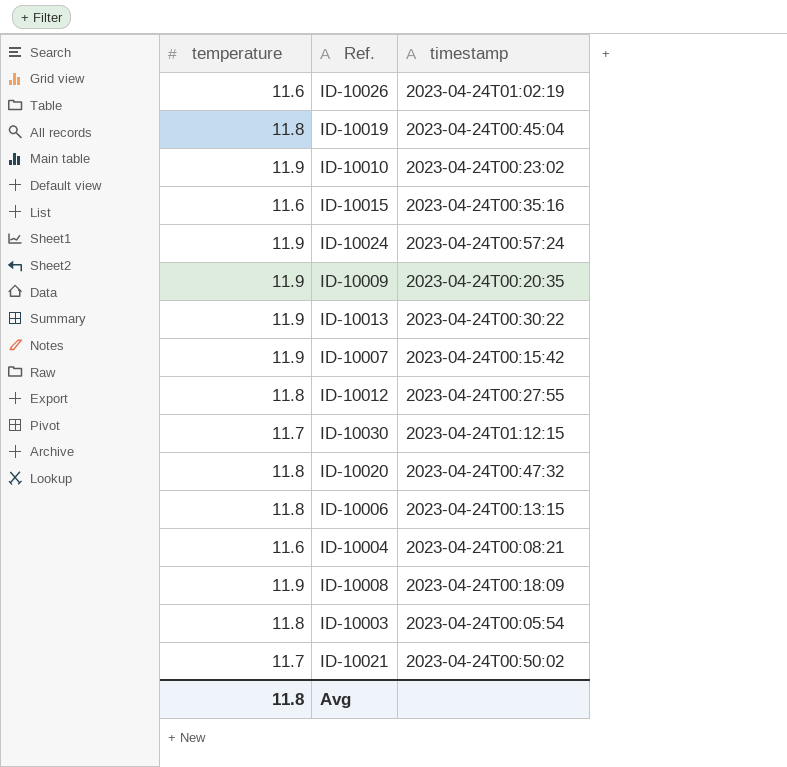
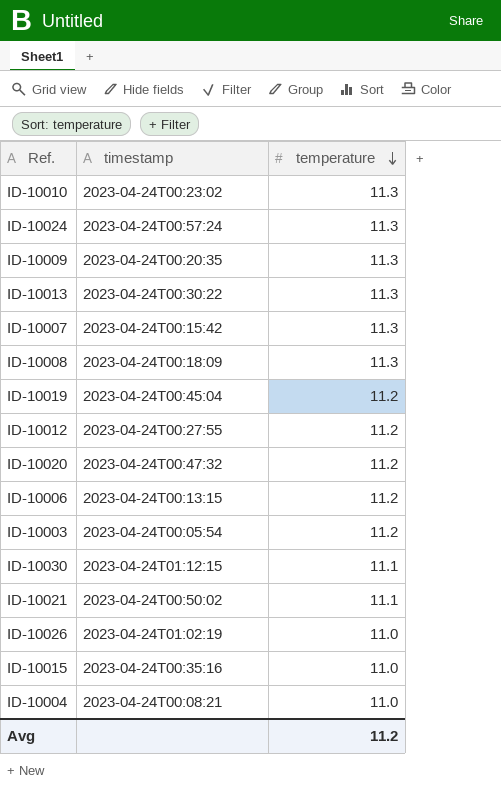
row order: none -> temperature descending
column temperature | position: 1 -> 3
ID-10010 | temperature: 11.9 -> 11.3
ID-10024 | temperature: 11.9 -> 11.3
ID-10009 | temperature: 11.9 -> 11.3
ID-10013 | temperature: 11.9 -> 11.3
ID-10007 | temperature: 11.9 -> 11.3
ID-10008 | temperature: 11.9 -> 11.3
ID-10019 | temperature: 11.8 -> 11.2
ID-10012 | temperature: 11.8 -> 11.2
ID-10020 | temperature: 11.8 -> 11.2
ID-10006 | temperature: 11.8 -> 11.2
ID-10003 | temperature: 11.8 -> 11.2
ID-10030 | temperature: 11.7 -> 11.1
ID-10021 | temperature: 11.7 -> 11.1
ID-10026 | temperature: 11.6 -> 11.0
ID-10015 | temperature: 11.6 -> 11.0
ID-10004 | temperature: 11.6 -> 11.0
Avg | temperature: 11.8 -> 11.2

